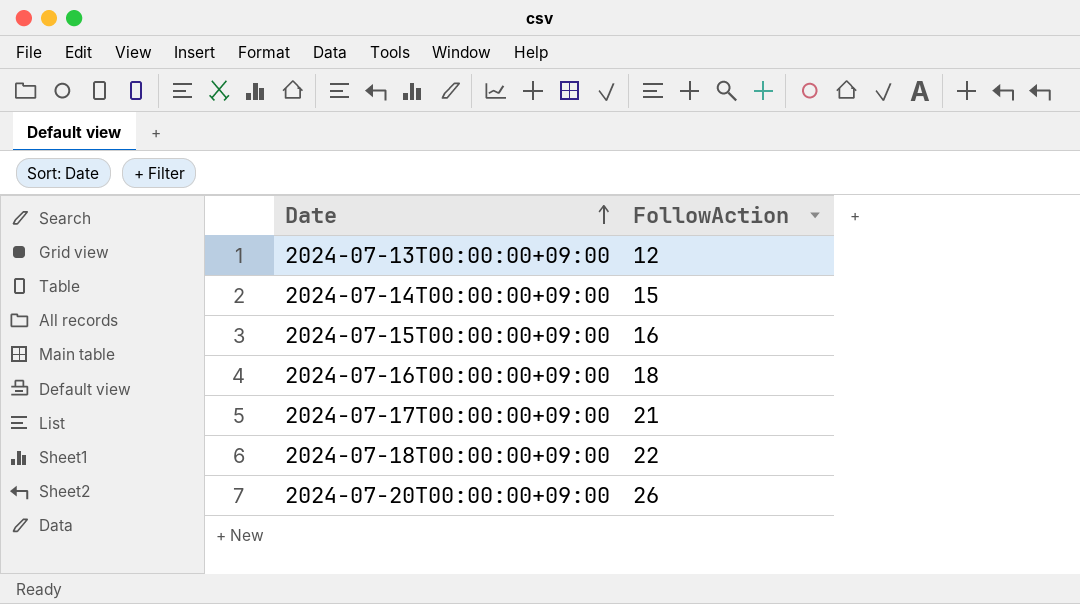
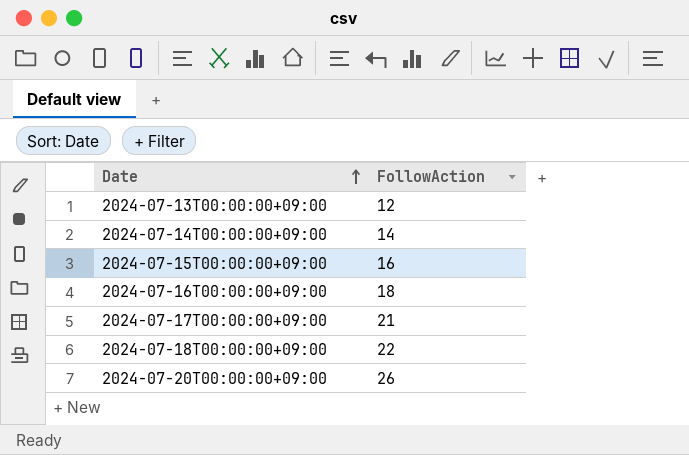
2024-07-14T00:00:00+09:00 | FollowAction: 15 -> 14

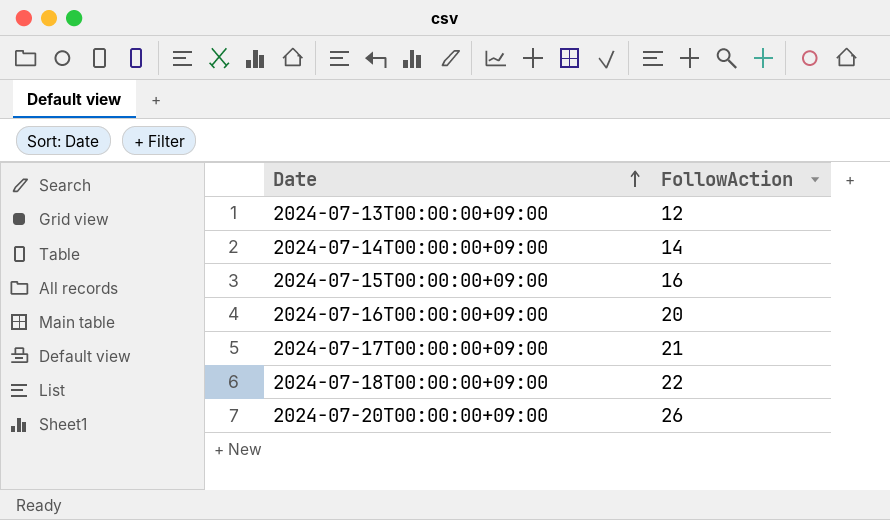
2024-07-16T00:00:00+09:00 | FollowAction: 18 -> 20

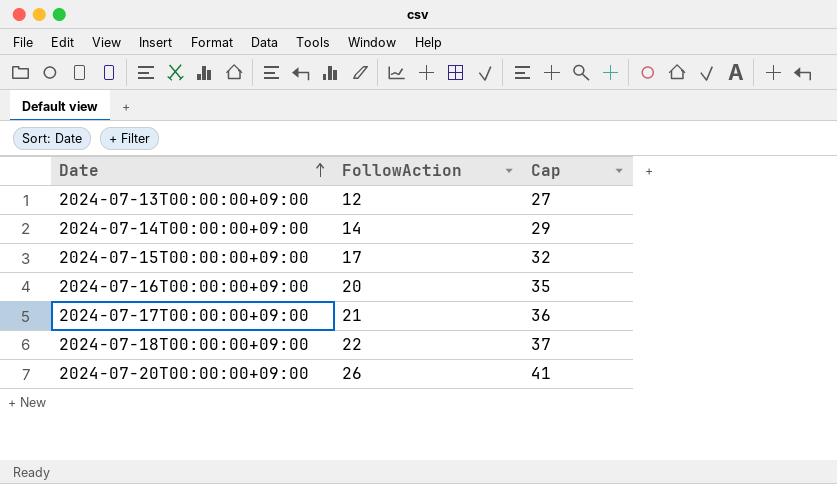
column Cap | formula: none -> [FollowAction] + 15
2024-07-15T00:00:00+09:00 | FollowAction: 16 -> 17

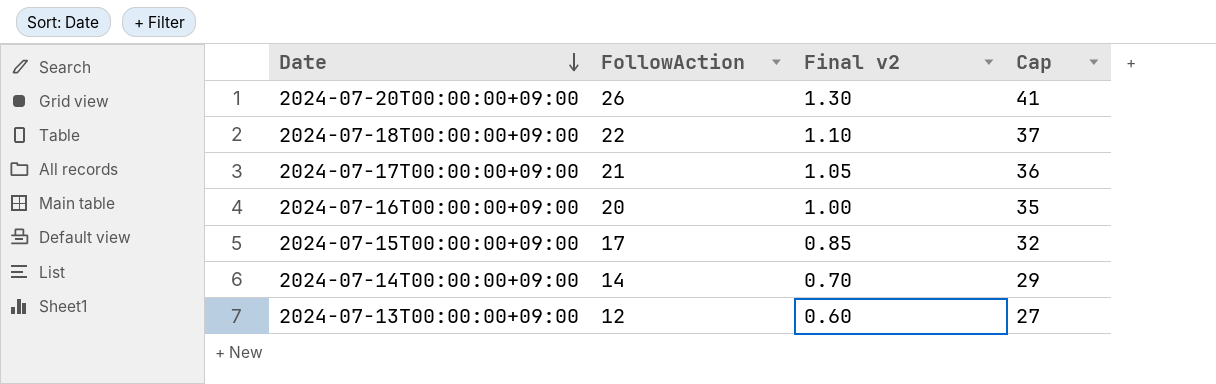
row order: Date ascending -> Date descending
column Final v2 | formula: none -> [FollowAction] * 0.05

